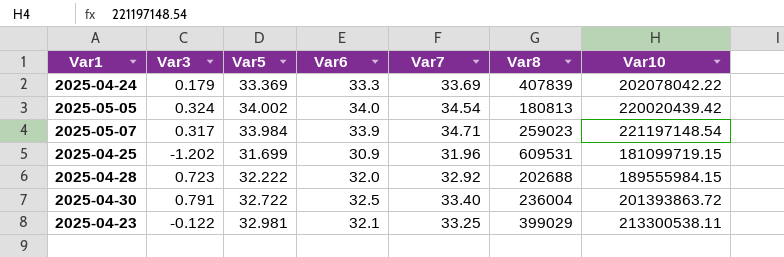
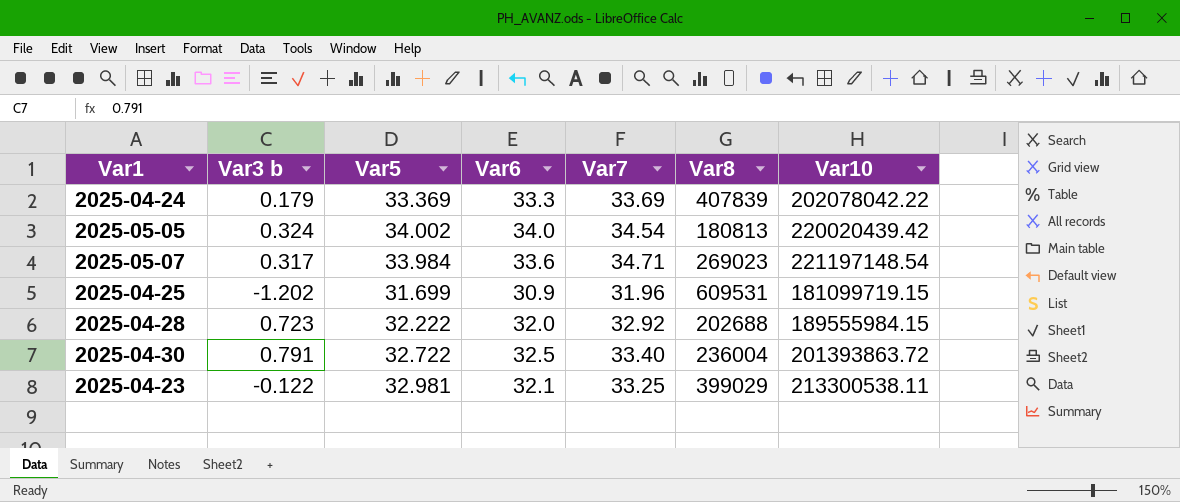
column name: Var3 -> Var3 b
2025-05-07 | Var6: 33.9 -> 33.6
2025-05-07 | Var8: 259023 -> 269023

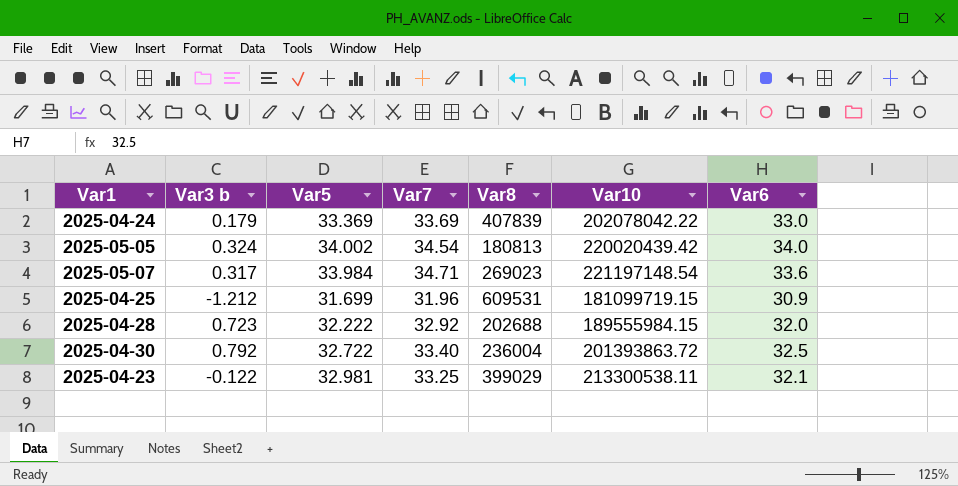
column Var6 | position: 4 -> 7
2025-04-24 | Var6: 33.3 -> 33.0
2025-04-25 | Var3 b: -1.202 -> -1.212
2025-04-30 | Var3 b: 0.791 -> 0.792

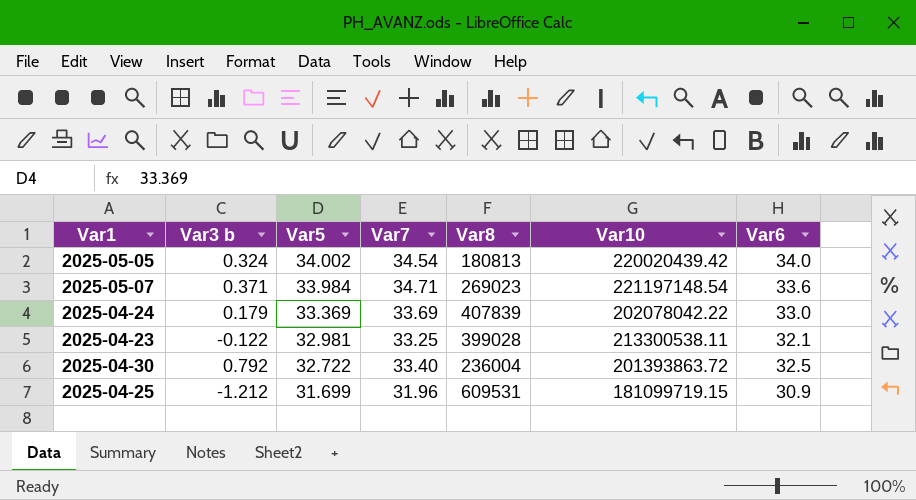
row order: none -> Var5 descending
row 2025-04-28: 0.723 | 32.222 | 32.92 | 202688 | 189555984.15 | 32.0 -> none
2025-05-07 | Var3 b: 0.317 -> 0.371
2025-04-23 | Var8: 399029 -> 399028

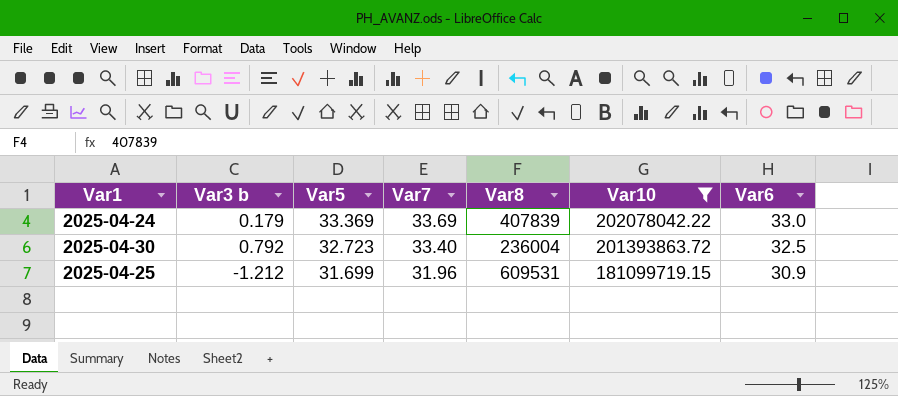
filter: none -> Var10 <= 202078042.22
2025-04-30 | Var5: 32.722 -> 32.723

